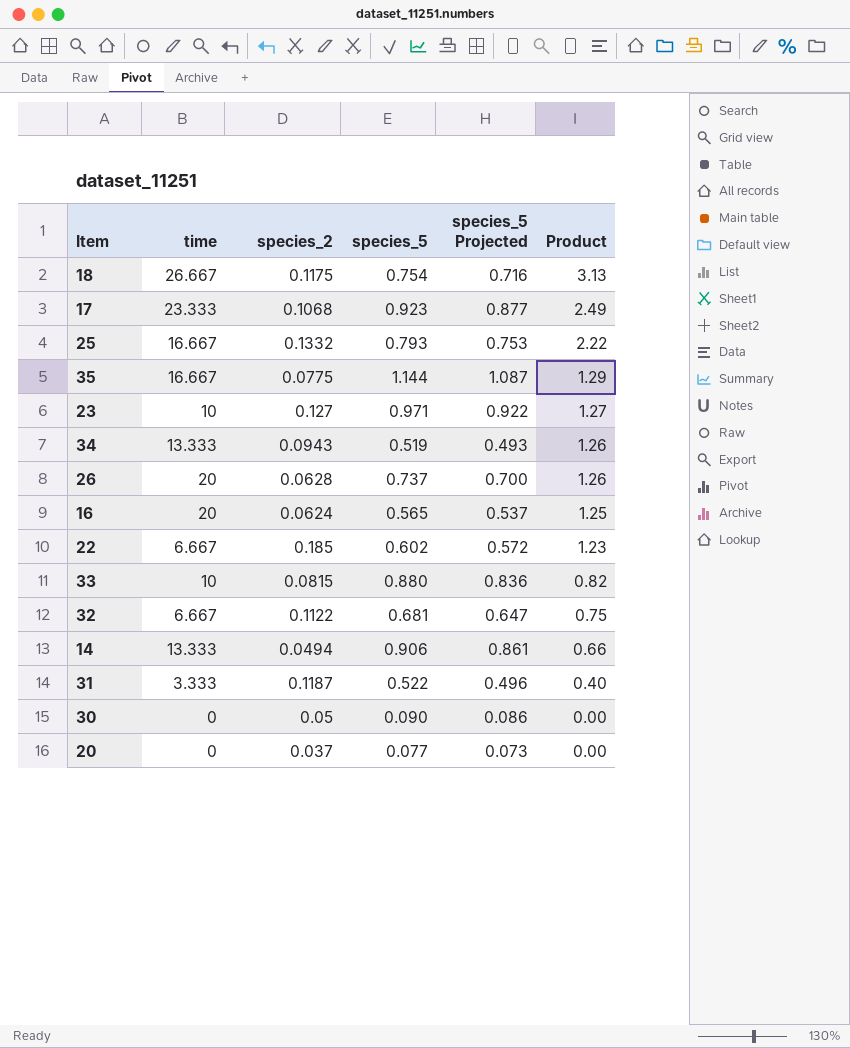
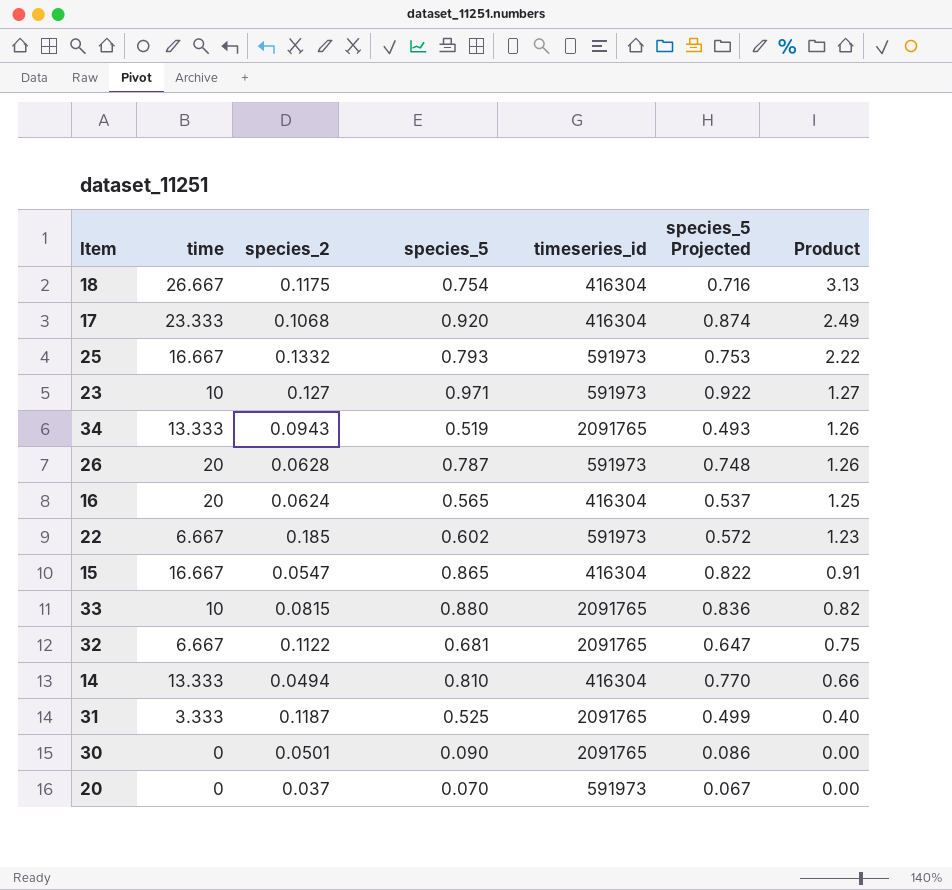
column timeseries_id | position: none -> 5
row 35: 16.667 | 0.0775 | 1.144 | 1.087 | 1.29 -> none
17 | species_5: 0.923 -> 0.920
17 | species_5 Projected: 0.877 -> 0.874
26 | species_5: 0.737 -> 0.787
26 | species_5 Projected: 0.700 -> 0.748
row 15: none -> 16.667 | 0.0547 | 0.865 | 416304 | 0.822 | 0.91
14 | species_5: 0.906 -> 0.810
14 | species_5 Projected: 0.861 -> 0.770
31 | species_5: 0.522 -> 0.525
31 | species_5 Projected: 0.496 -> 0.499
30 | species_2: 0.05 -> 0.0501
20 | species_5: 0.077 -> 0.070
20 | species_5 Projected: 0.073 -> 0.067

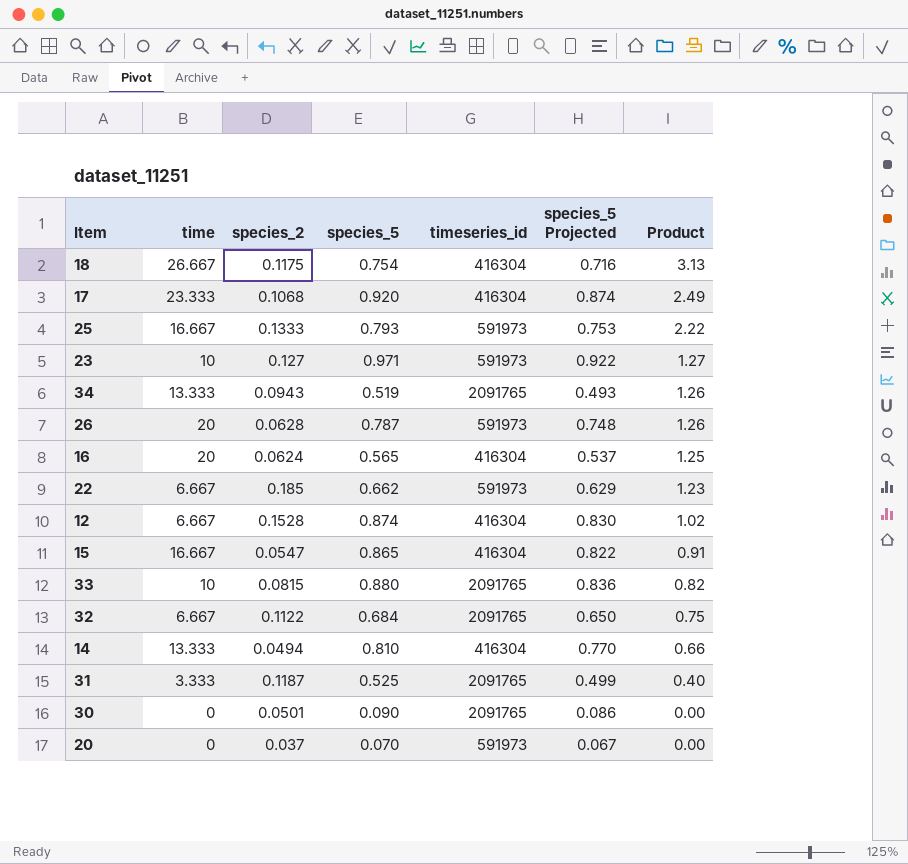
25 | species_2: 0.1332 -> 0.1333
22 | species_5: 0.602 -> 0.662
22 | species_5 Projected: 0.572 -> 0.629
row 12: none -> 6.667 | 0.1528 | 0.874 | 416304 | 0.830 | 1.02
32 | species_5: 0.681 -> 0.684
32 | species_5 Projected: 0.647 -> 0.650

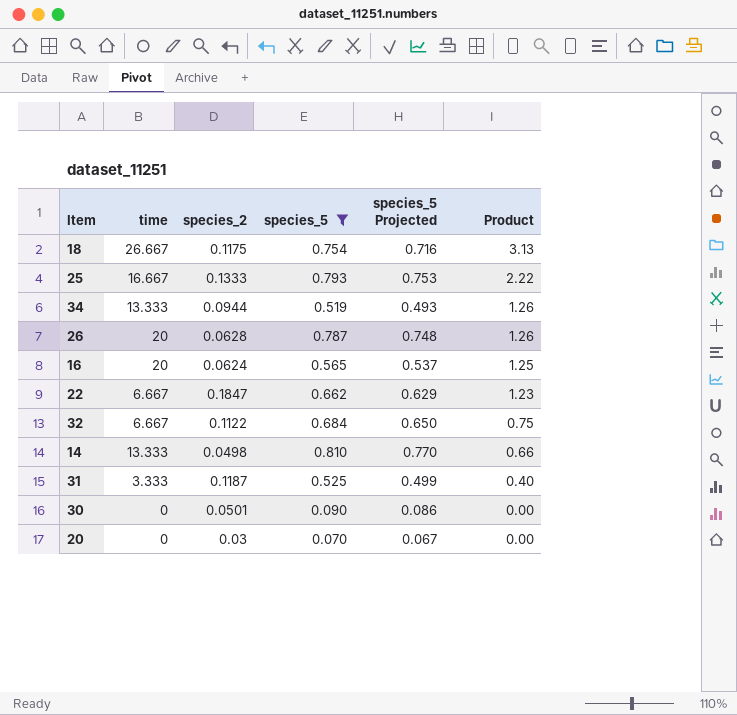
filter: none -> species_5 <= 0.810
column timeseries_id | position: 5 -> none
34 | species_2: 0.0943 -> 0.0944
22 | species_2: 0.185 -> 0.1847
14 | species_2: 0.0494 -> 0.0498
20 | species_2: 0.037 -> 0.03

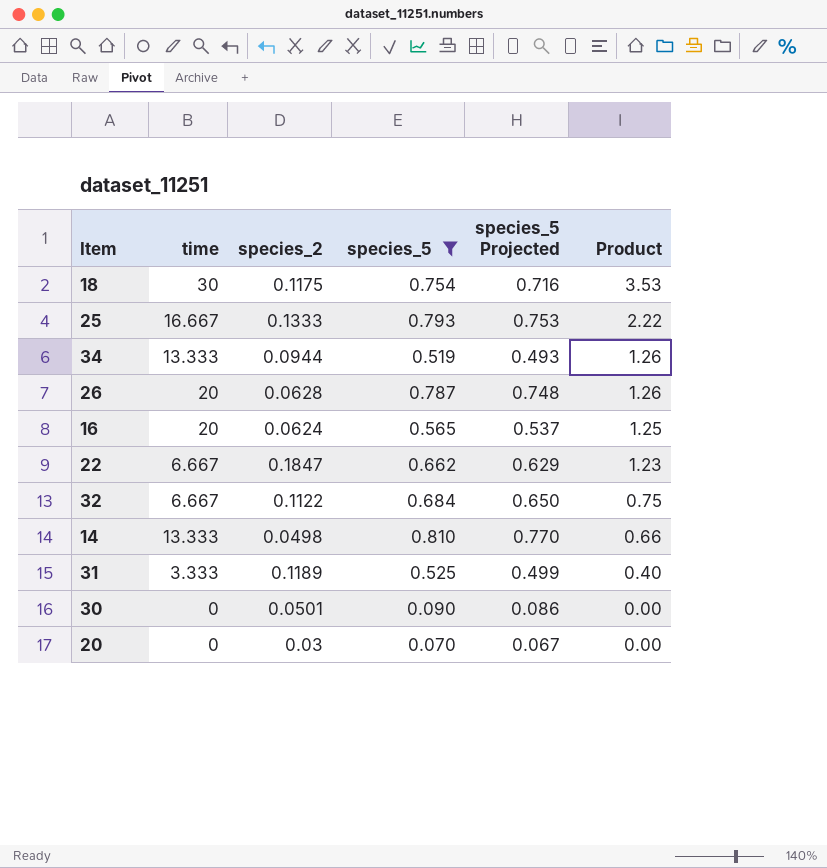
18 | time: 26.667 -> 30
18 | Product: 3.13 -> 3.53
31 | species_2: 0.1187 -> 0.1189

